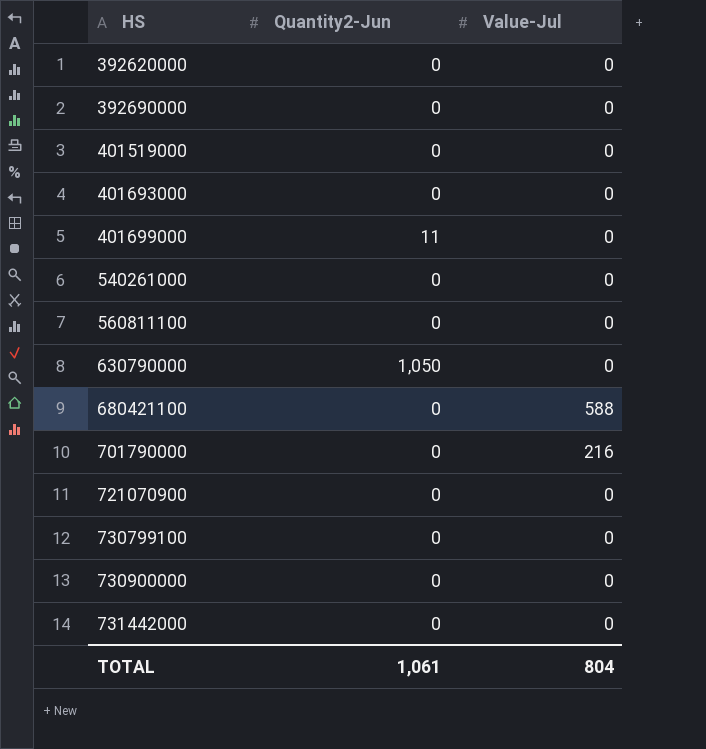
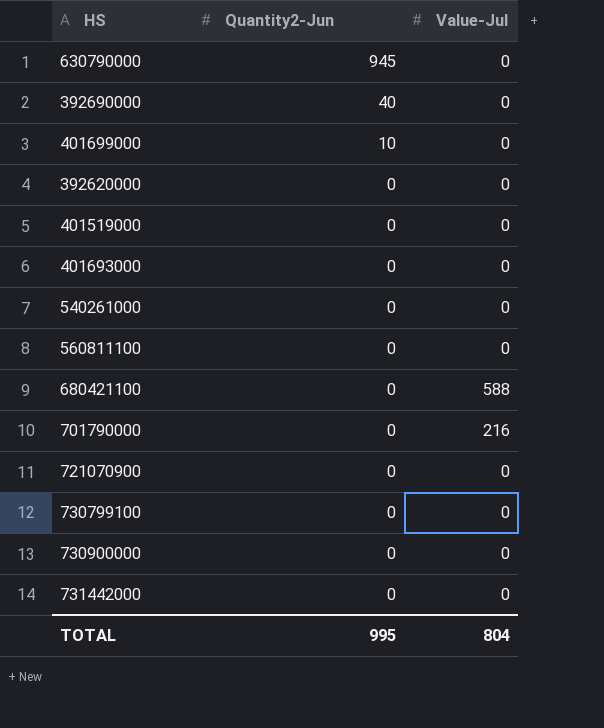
row order: HS ascending -> Quantity2-Jun descending
630790000 | Quantity2-Jun: 1,050 -> 945
392690000 | Quantity2-Jun: 0 -> 40
401699000 | Quantity2-Jun: 11 -> 10
TOTAL | Quantity2-Jun: 1,061 -> 995

